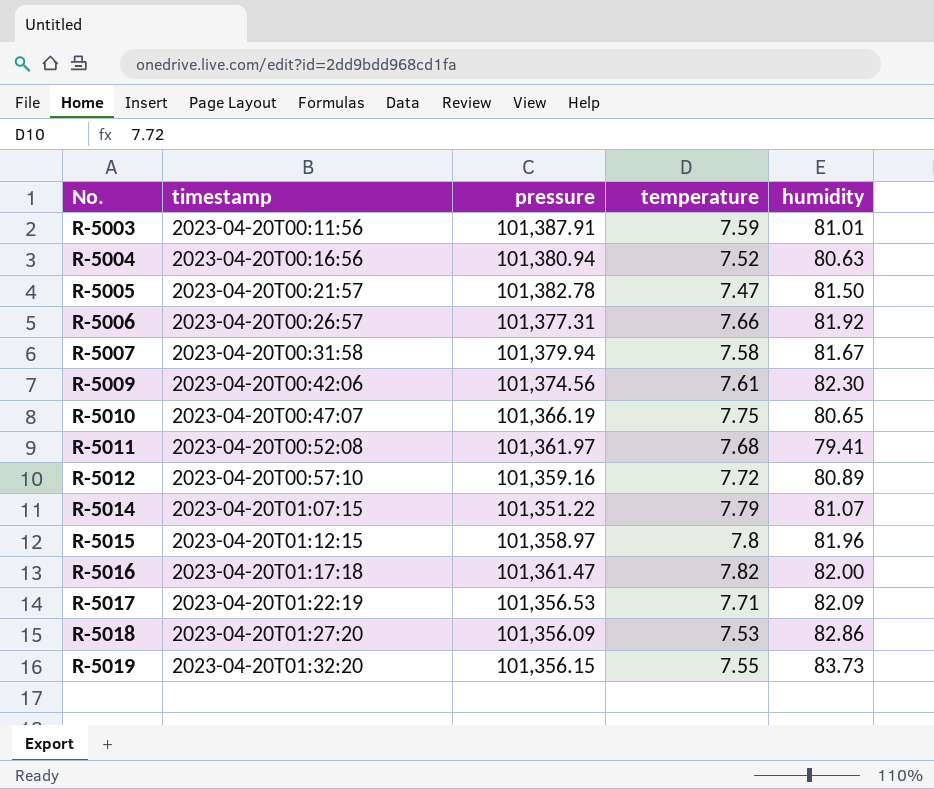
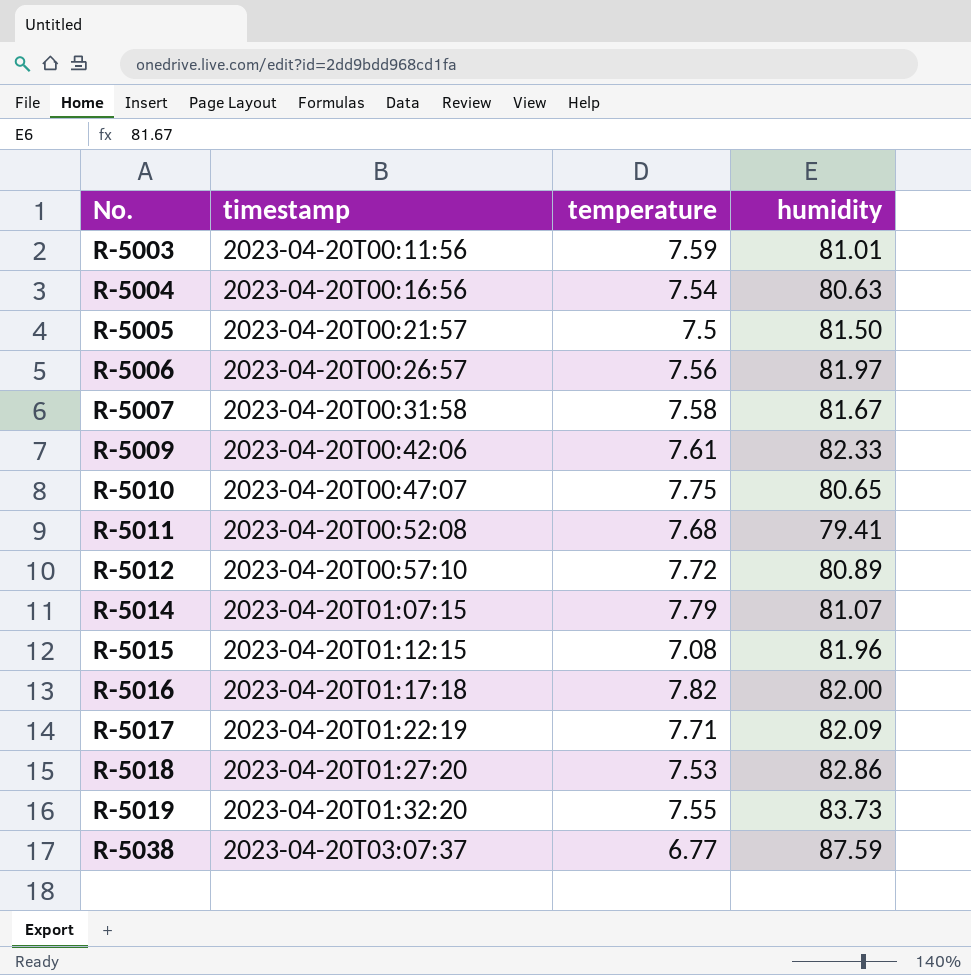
column pressure | position: 3 -> none
R-5004 | temperature: 7.52 -> 7.54
R-5005 | temperature: 7.47 -> 7.5
R-5006 | temperature: 7.66 -> 7.56
R-5006 | humidity: 81.92 -> 81.97
R-5009 | humidity: 82.30 -> 82.33
R-5015 | temperature: 7.8 -> 7.08
row R-5038: none -> 2023-04-20T03:07:37 | 6.77 | 87.59

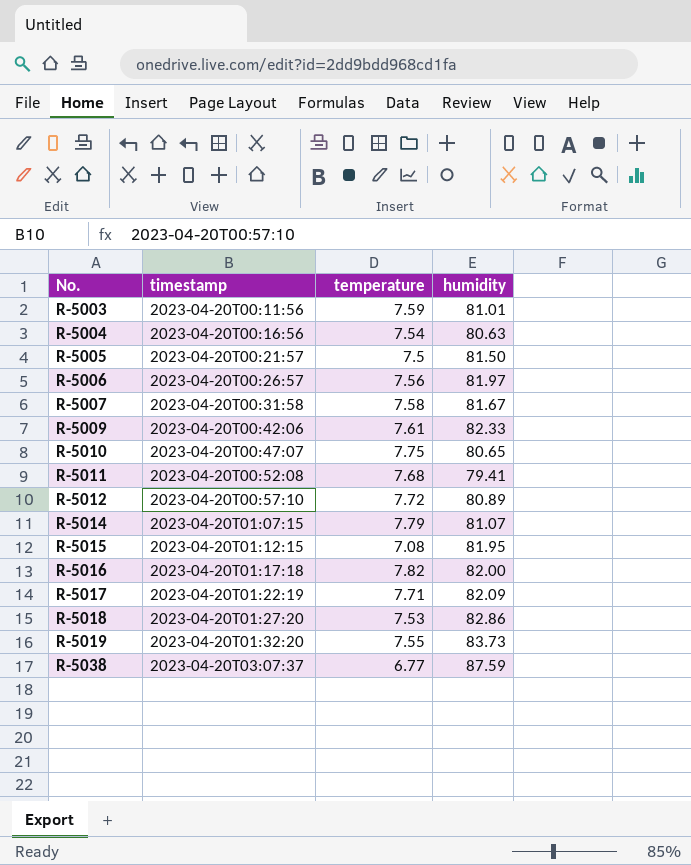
R-5015 | humidity: 81.96 -> 81.95

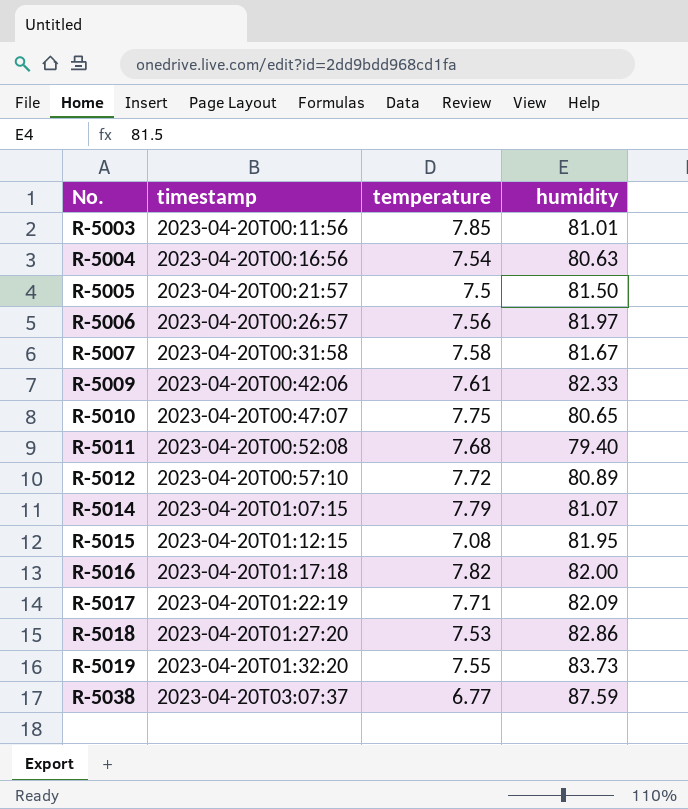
R-5003 | temperature: 7.59 -> 7.85
R-5011 | humidity: 79.41 -> 79.40

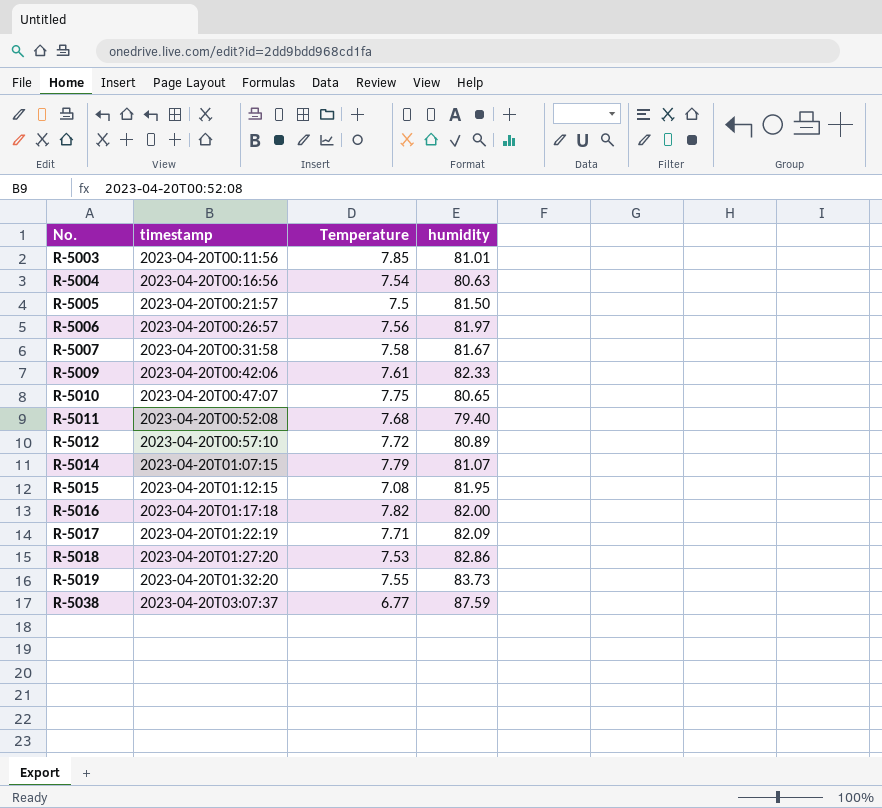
column name: temperature -> Temperature

